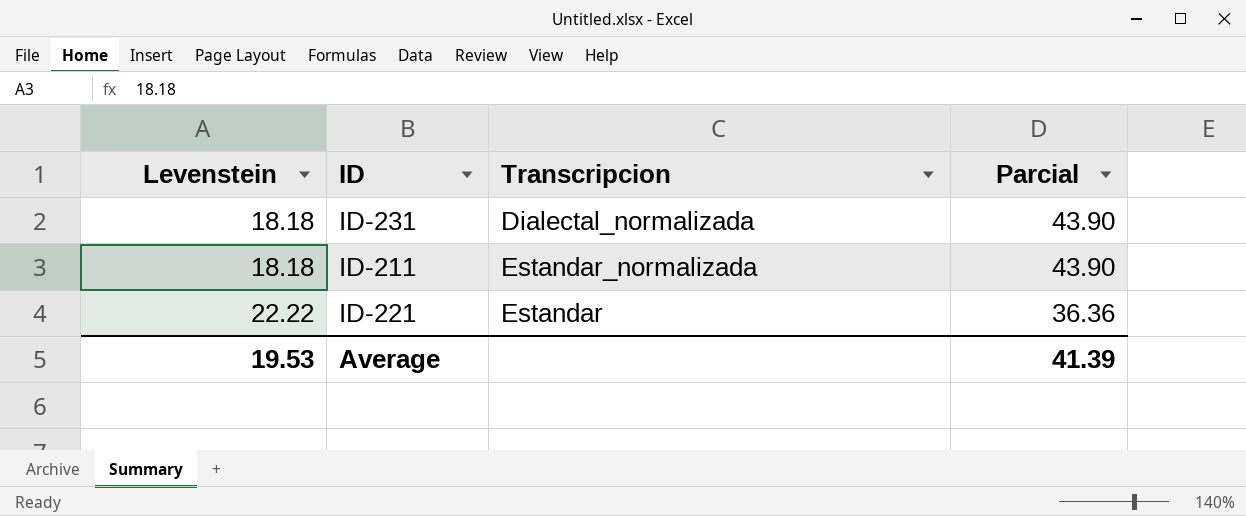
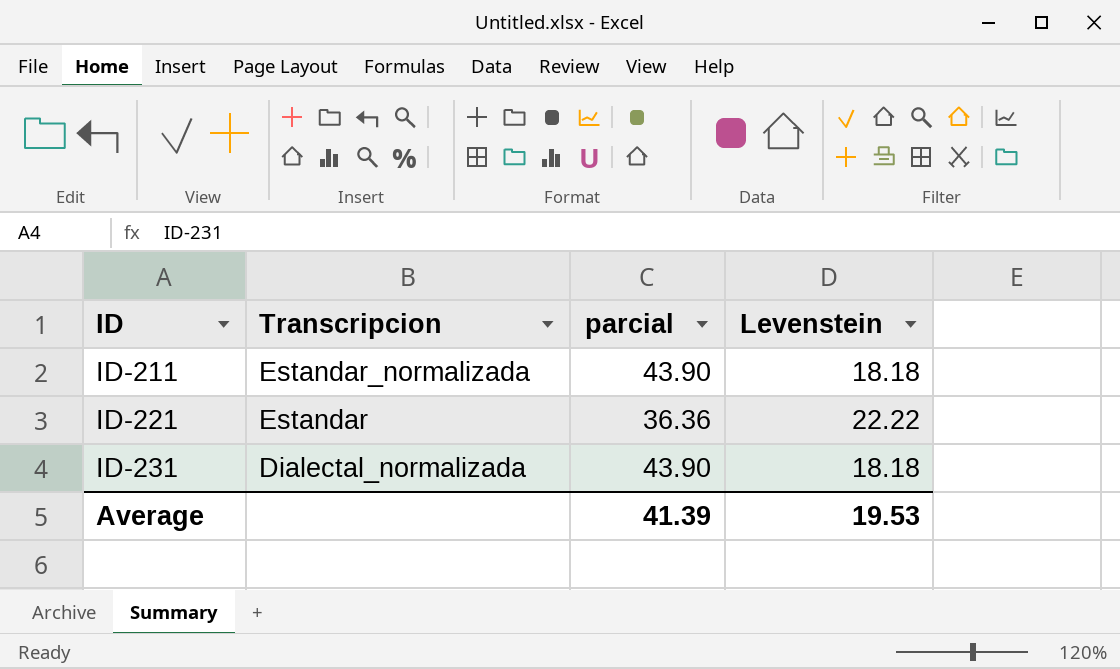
row order: Levenstein ascending -> ID ascending
column name: Parcial -> parcial
column Levenstein | position: 1 -> 4

